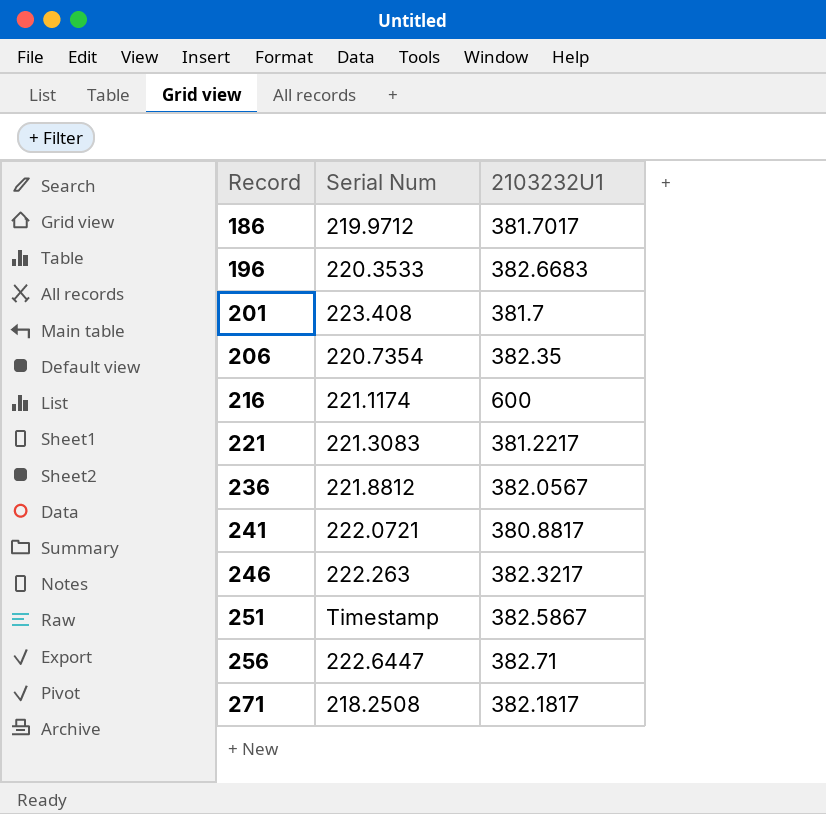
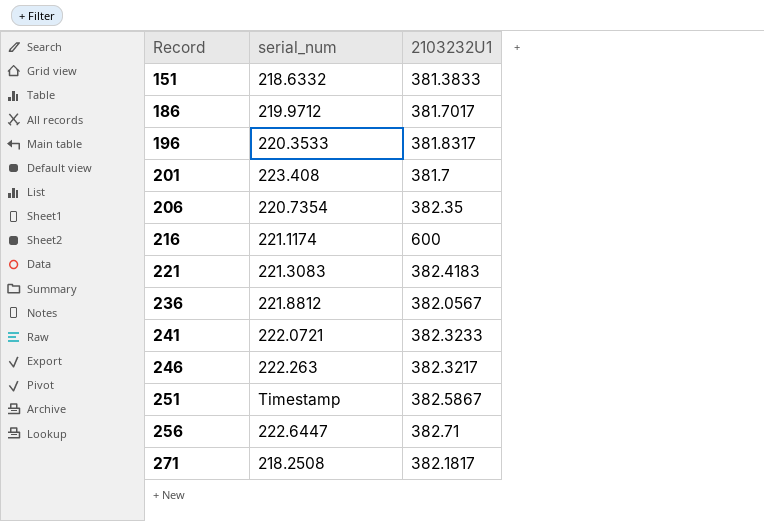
column name: Serial Num -> serial_num
row 151: none -> 218.6332 | 381.3833
196 | 2103232U1: 382.6683 -> 381.8317
221 | 2103232U1: 381.2217 -> 382.4183
241 | 2103232U1: 380.8817 -> 382.3233

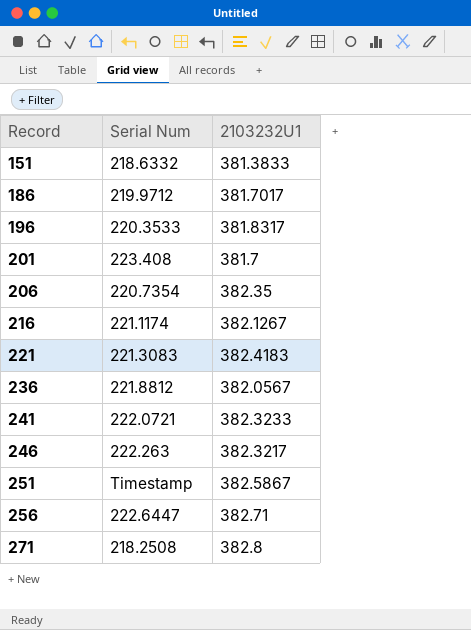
column name: serial_num -> Serial Num
216 | 2103232U1: 600 -> 382.1267
271 | 2103232U1: 382.1817 -> 382.8

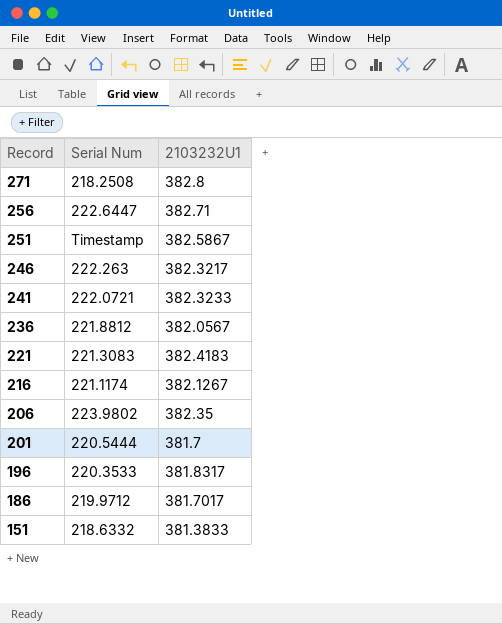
row order: Record ascending -> Record descending
206 | Serial Num: 220.7354 -> 223.9802
201 | Serial Num: 223.408 -> 220.5444

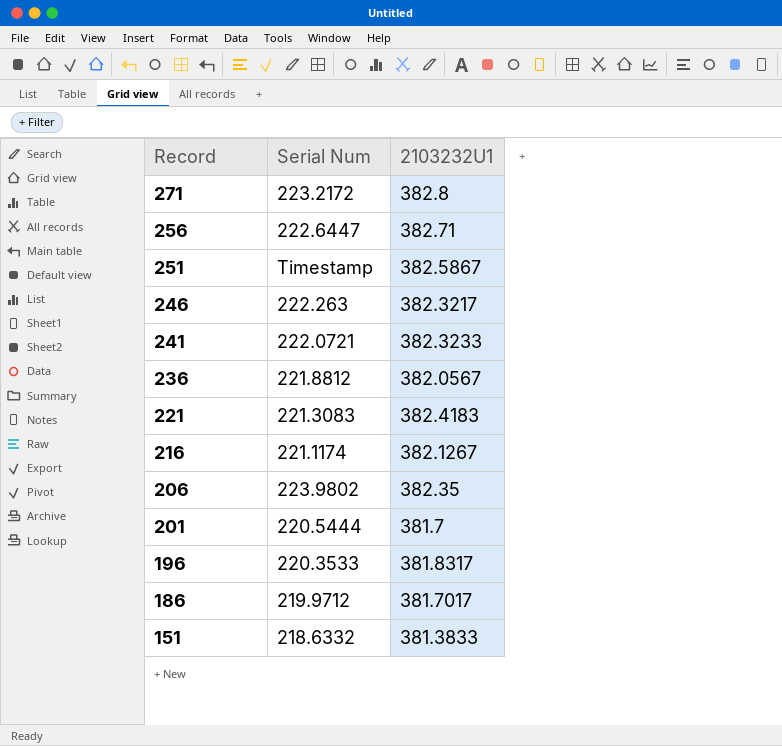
271 | Serial Num: 218.2508 -> 223.2172

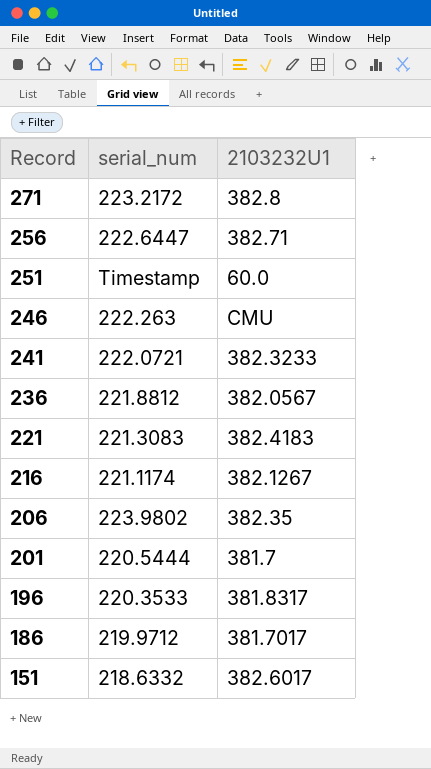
column name: Serial Num -> serial_num
251 | 2103232U1: 382.5867 -> 60.0
246 | 2103232U1: 382.3217 -> CMU
151 | 2103232U1: 381.3833 -> 382.6017

